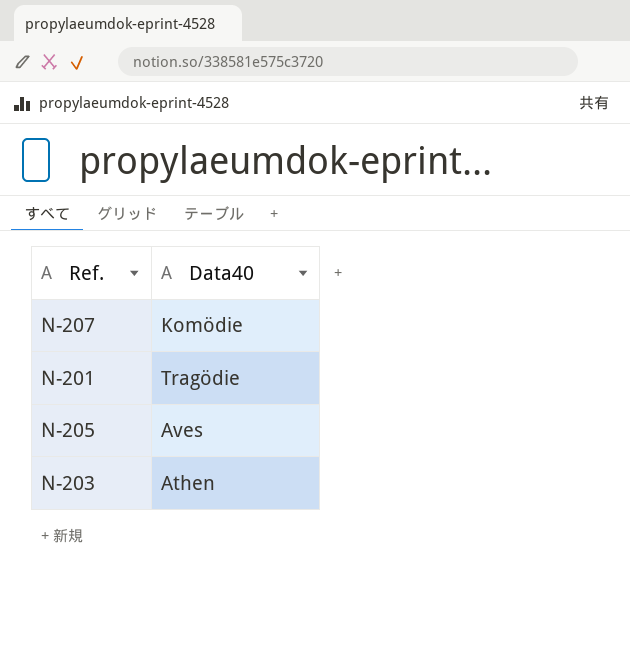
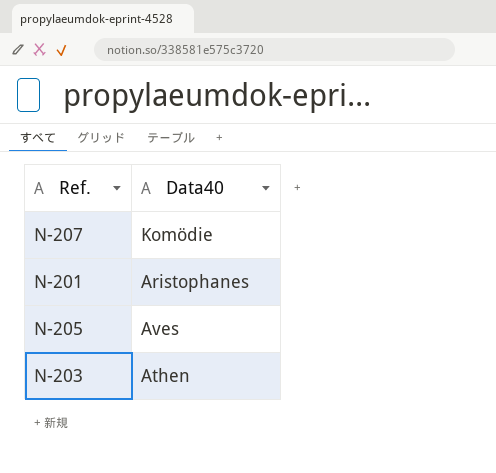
N-201 | Data40: Tragödie -> Aristophanes

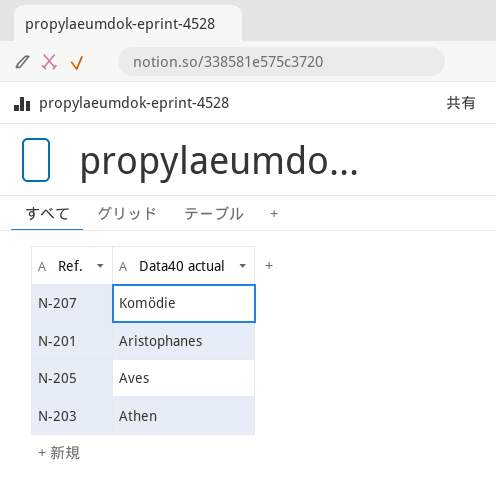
column name: Data40 -> Data40 actual

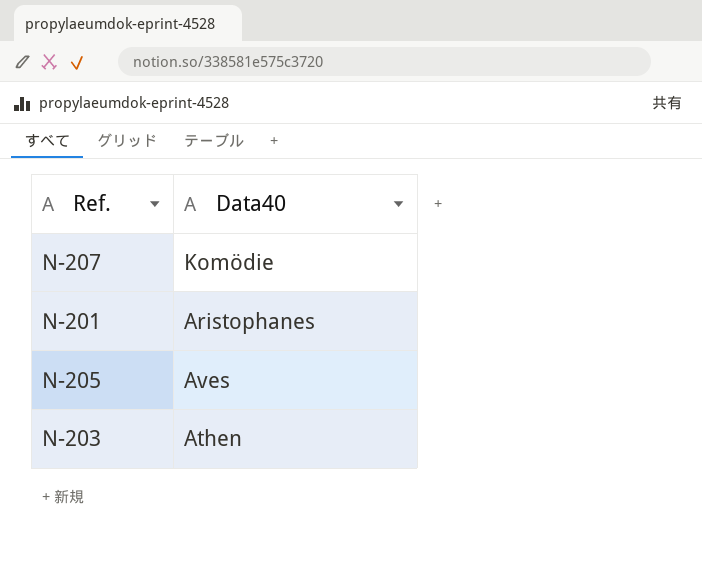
column name: Data40 actual -> Data40

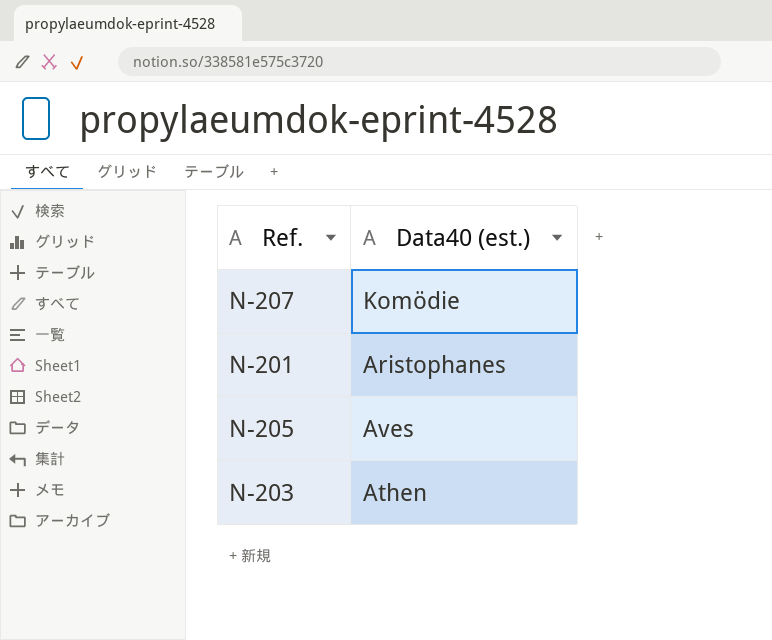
column name: Data40 -> Data40 (est.)

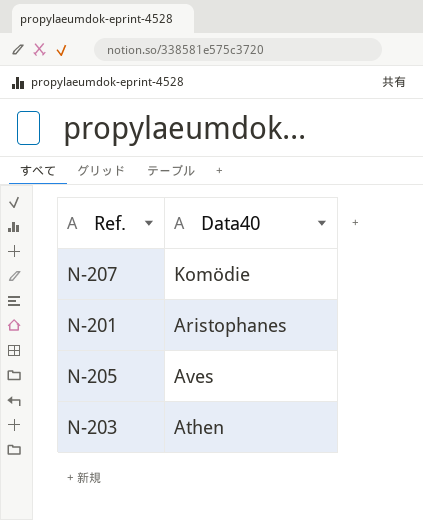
column name: Data40 (est.) -> Data40

